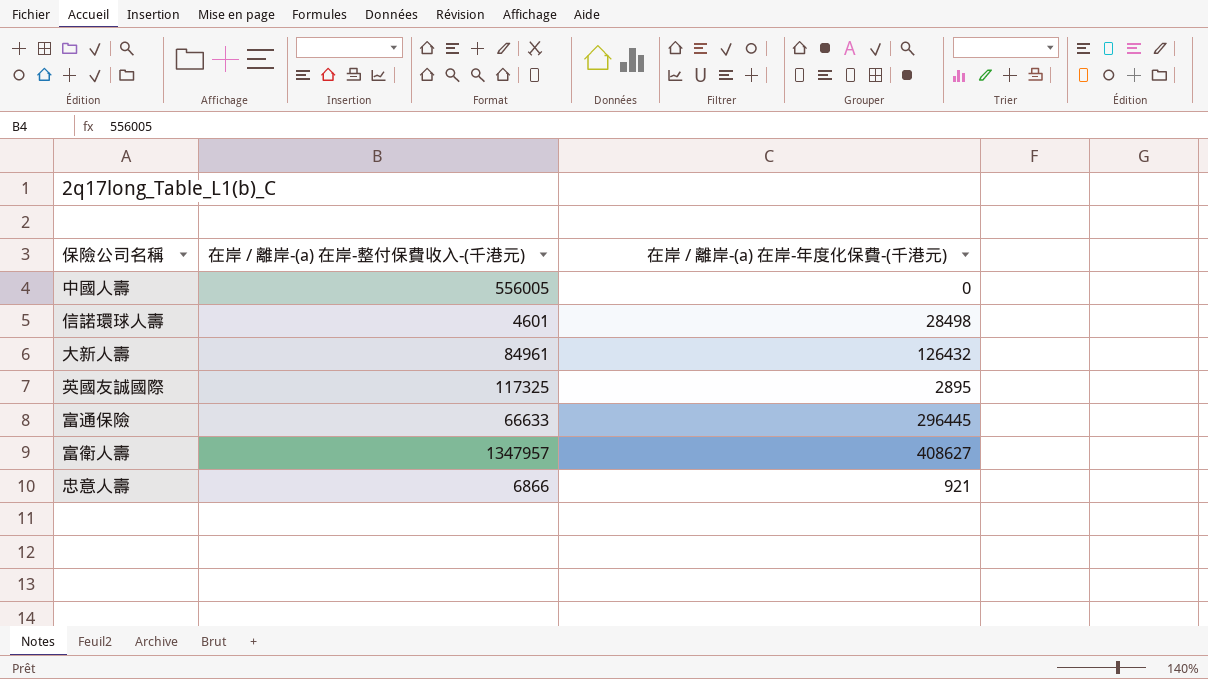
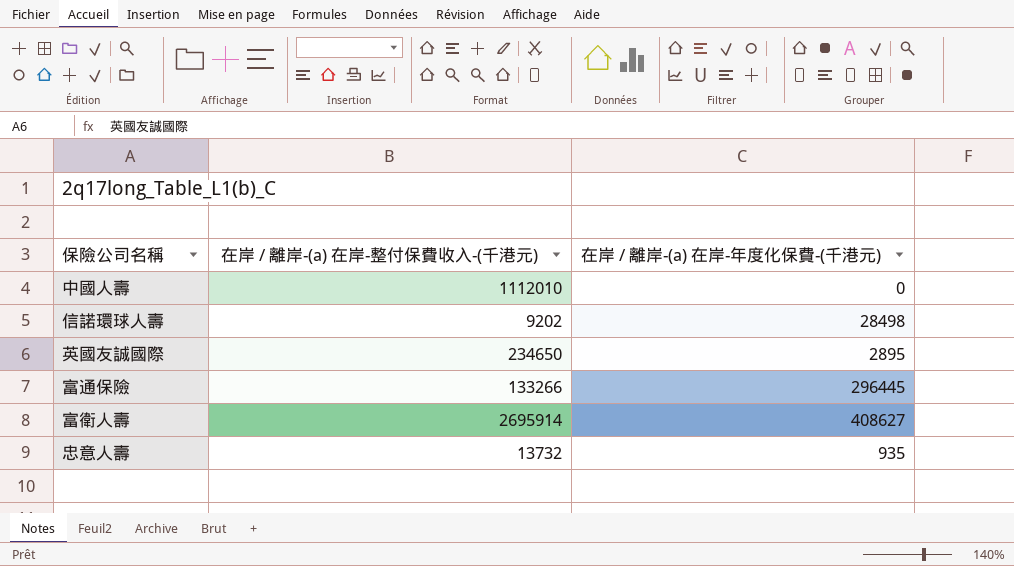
row 大新人壽: 84961 | 126432 -> none
中國人壽 | 在岸 / 離岸-(a) 在岸-整付保費收入-(千港元): 556005 -> 1112010
信諾環球人壽 | 在岸 / 離岸-(a) 在岸-整付保費收入-(千港元): 4601 -> 9202
英國友誠國際 | 在岸 / 離岸-(a) 在岸-整付保費收入-(千港元): 117325 -> 234650
富通保險 | 在岸 / 離岸-(a) 在岸-整付保費收入-(千港元): 66633 -> 133266
富衛人壽 | 在岸 / 離岸-(a) 在岸-整付保費收入-(千港元): 1347957 -> 2695914
忠意人壽 | 在岸 / 離岸-(a) 在岸-整付保費收入-(千港元): 6866 -> 13732
忠意人壽 | 在岸 / 離岸-(a) 在岸-年度化保費-(千港元): 921 -> 935

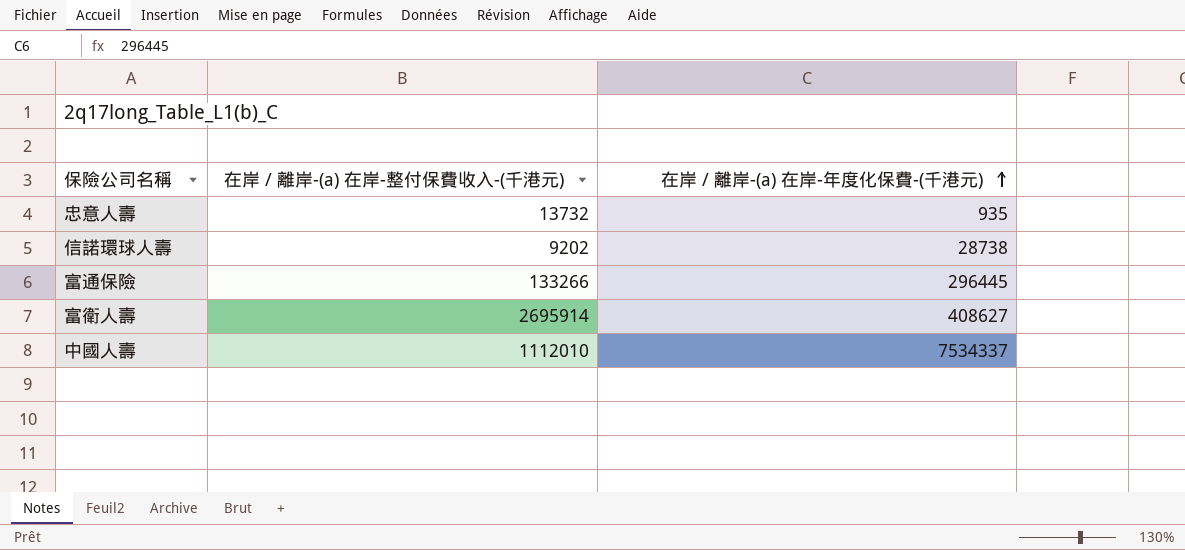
row order: none -> 在岸 / 離岸-(a) 在岸-年度化保費-(千港元) ascending
row 英國友誠國際: 234650 | 2895 -> none
信諾環球人壽 | 在岸 / 離岸-(a) 在岸-年度化保費-(千港元): 28498 -> 28738
中國人壽 | 在岸 / 離岸-(a) 在岸-年度化保費-(千港元): 0 -> 7534337

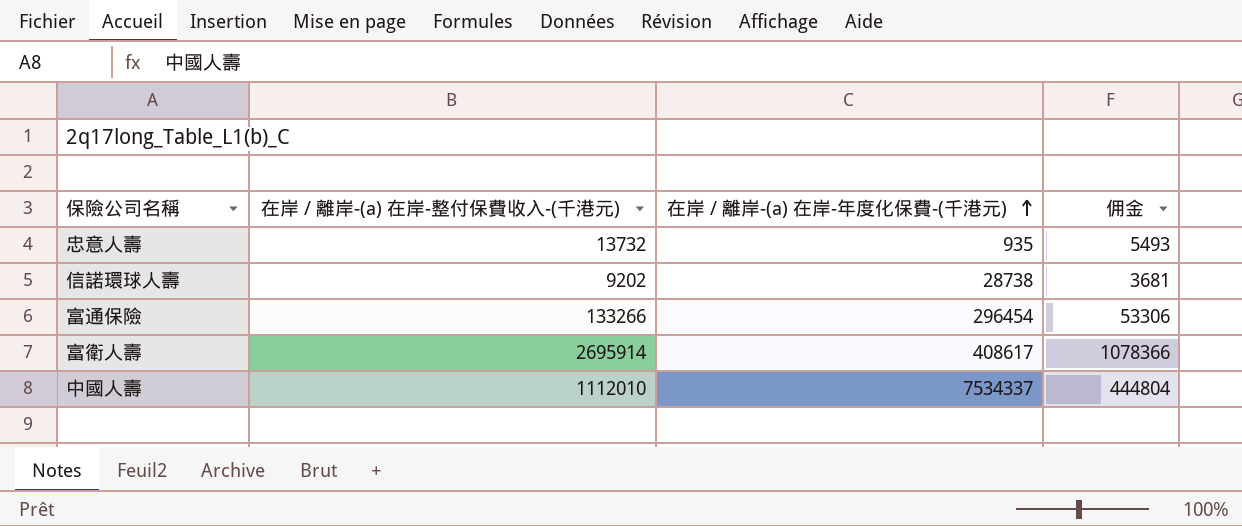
column 佣金 | formula: none -> [在岸 / 離岸-(a) 在岸-整付保費收入-(千港元)] * 0.4
富通保險 | 在岸 / 離岸-(a) 在岸-年度化保費-(千港元): 296445 -> 296454
富衛人壽 | 在岸 / 離岸-(a) 在岸-年度化保費-(千港元): 408627 -> 408617

